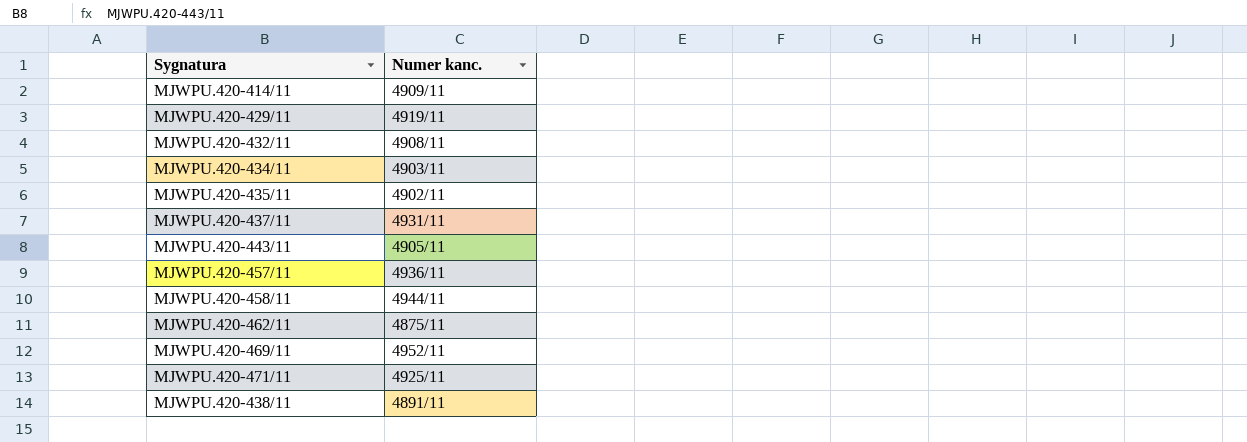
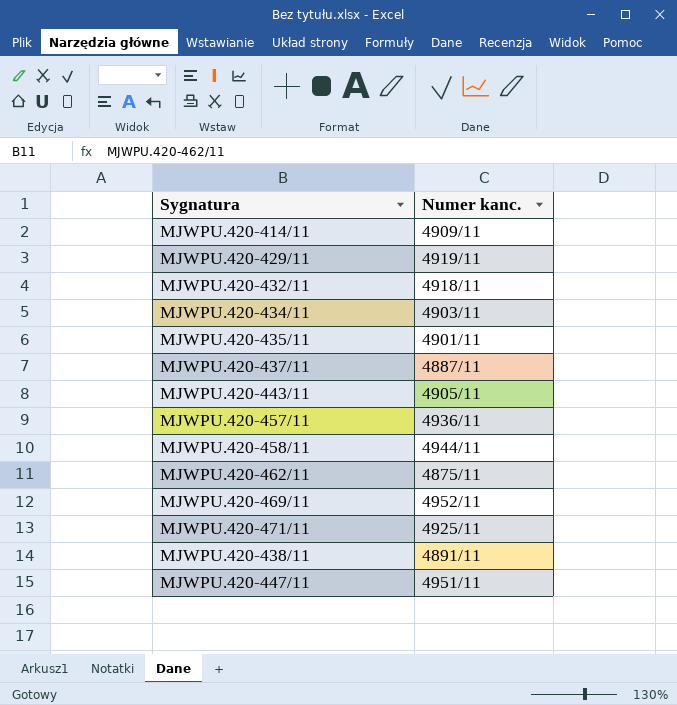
MJWPU.420-432/11 | Numer kanc.: 4908/11 -> 4918/11
MJWPU.420-435/11 | Numer kanc.: 4902/11 -> 4901/11
MJWPU.420-437/11 | Numer kanc.: 4931/11 -> 4887/11
row MJWPU.420-447/11: none -> 4951/11

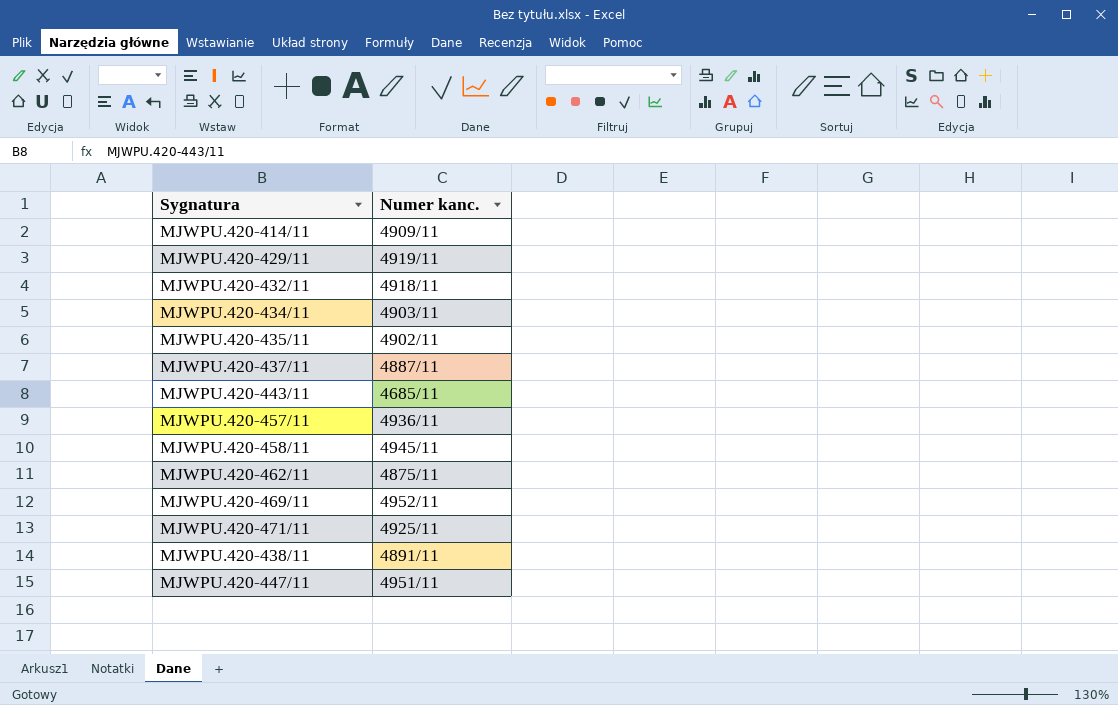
MJWPU.420-435/11 | Numer kanc.: 4901/11 -> 4902/11
MJWPU.420-443/11 | Numer kanc.: 4905/11 -> 4685/11
MJWPU.420-458/11 | Numer kanc.: 4944/11 -> 4945/11

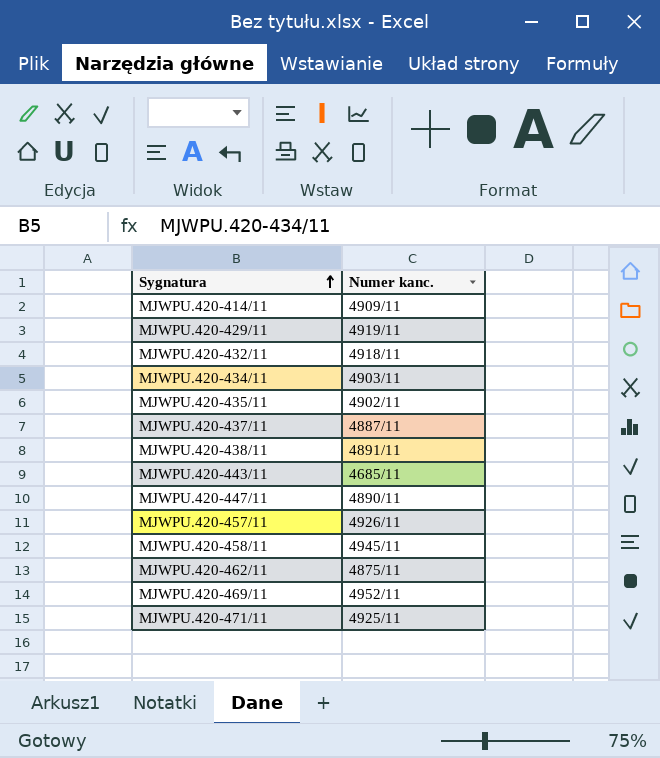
row order: none -> Sygnatura ascending
MJWPU.420-447/11 | Numer kanc.: 4951/11 -> 4890/11
MJWPU.420-457/11 | Numer kanc.: 4936/11 -> 4926/11

